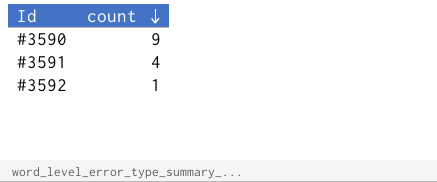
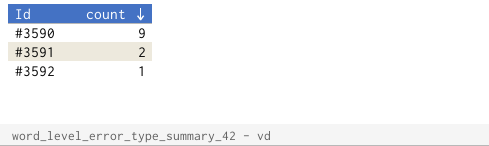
#3591 | count: 4 -> 2

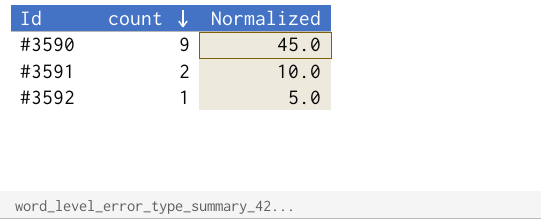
column Normalized | formula: none -> [count] * 5

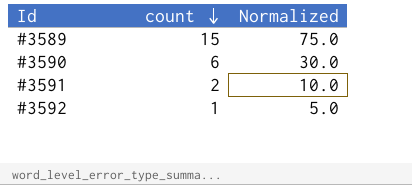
row #3589: none -> 15 | 75.0
#3590 | count: 9 -> 6
#3590 | Normalized: 45.0 -> 30.0

